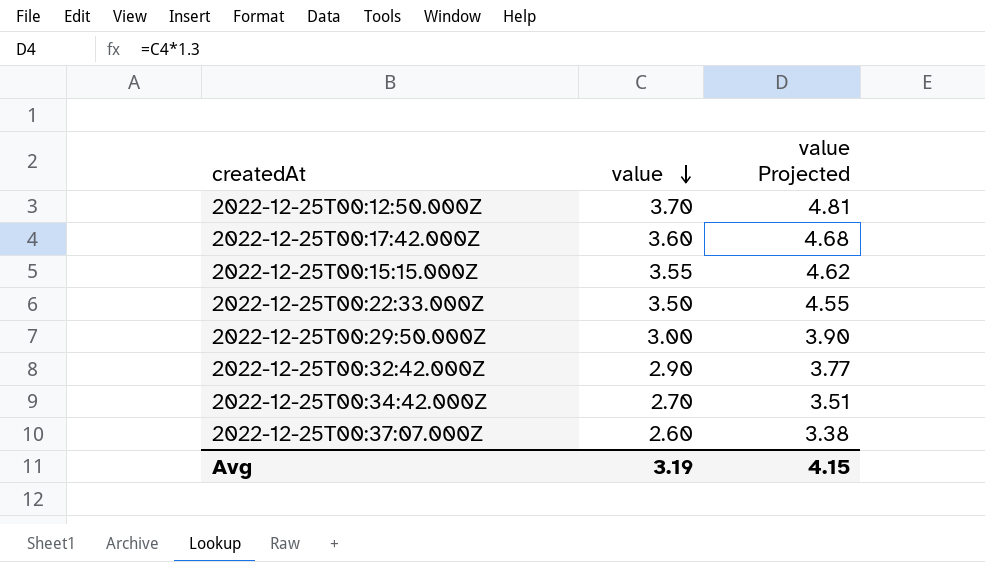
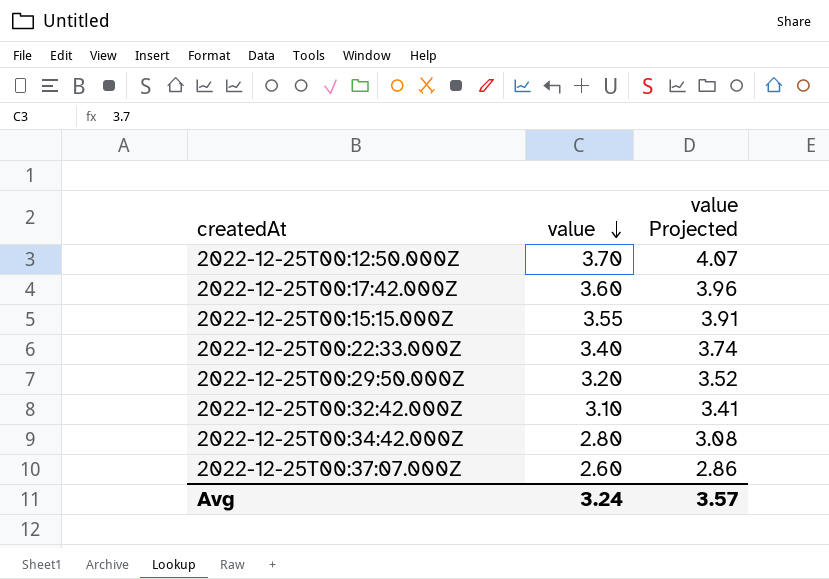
column value Projected | formula: [value] * 1.3 -> [value] * 1.1
2022-12-25T00:22:33.000Z | value: 3.50 -> 3.40
2022-12-25T00:29:50.000Z | value: 3.00 -> 3.20
2022-12-25T00:32:42.000Z | value: 2.90 -> 3.10
2022-12-25T00:34:42.000Z | value: 2.70 -> 2.80
Avg | value: 3.19 -> 3.24
Avg | value Projected: 4.15 -> 3.57

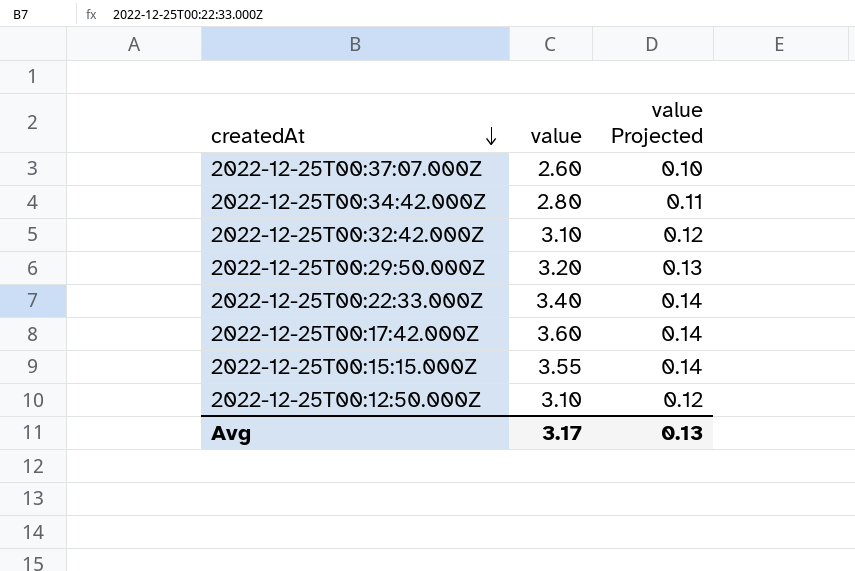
row order: value descending -> createdAt descending
column value Projected | formula: [value] * 1.1 -> [value] * 0.04
2022-12-25T00:12:50.000Z | value: 3.70 -> 3.10
Avg | value: 3.24 -> 3.17
Avg | value Projected: 3.57 -> 0.13

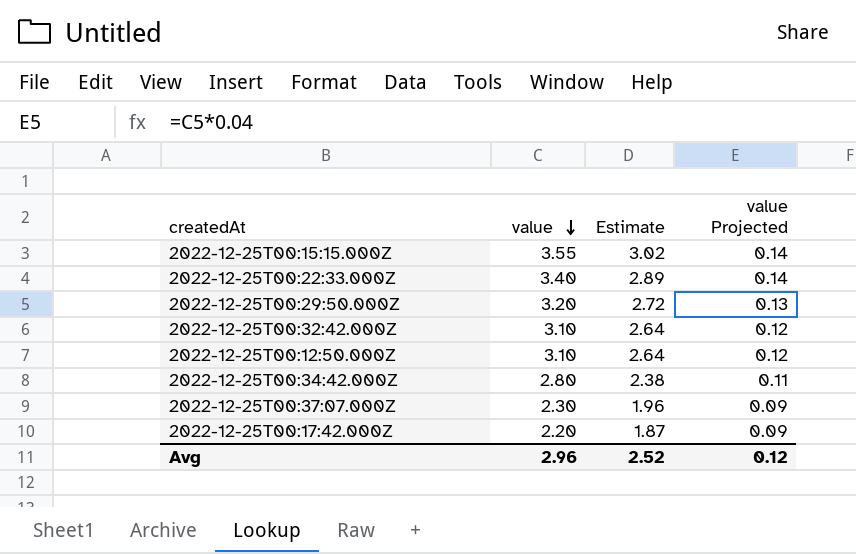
row order: createdAt descending -> value descending
column Estimate | formula: none -> [value] * 0.85
2022-12-25T00:37:07.000Z | value: 2.60 -> 2.30
2022-12-25T00:37:07.000Z | value Projected: 0.10 -> 0.09
2022-12-25T00:17:42.000Z | value: 3.60 -> 2.20
2022-12-25T00:17:42.000Z | value Projected: 0.14 -> 0.09
Avg | value: 3.17 -> 2.96
Avg | value Projected: 0.13 -> 0.12

